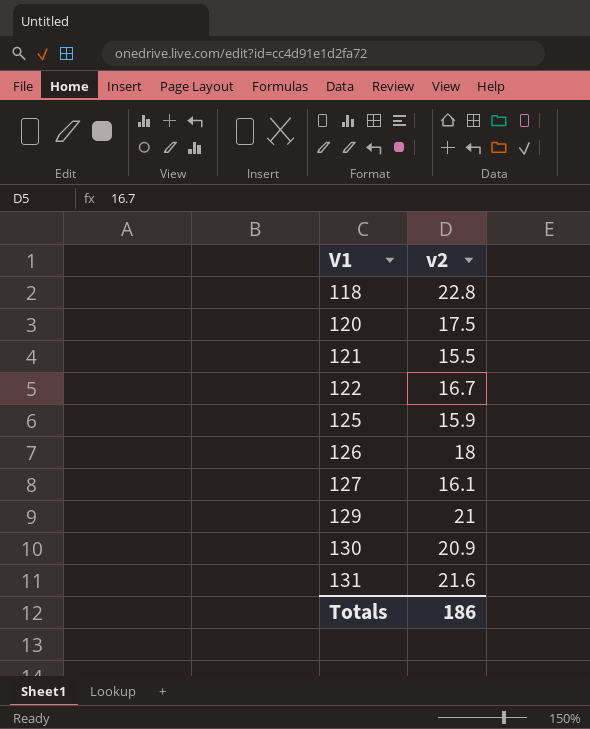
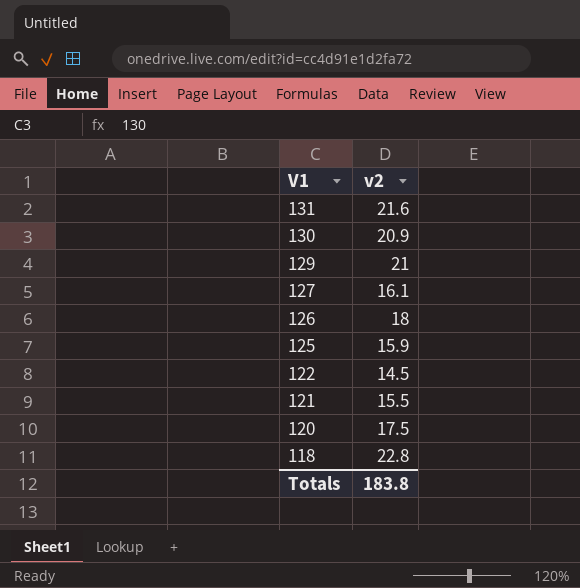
row order: V1 ascending -> V1 descending
122 | v2: 16.7 -> 14.5
Totals | v2: 186 -> 183.8

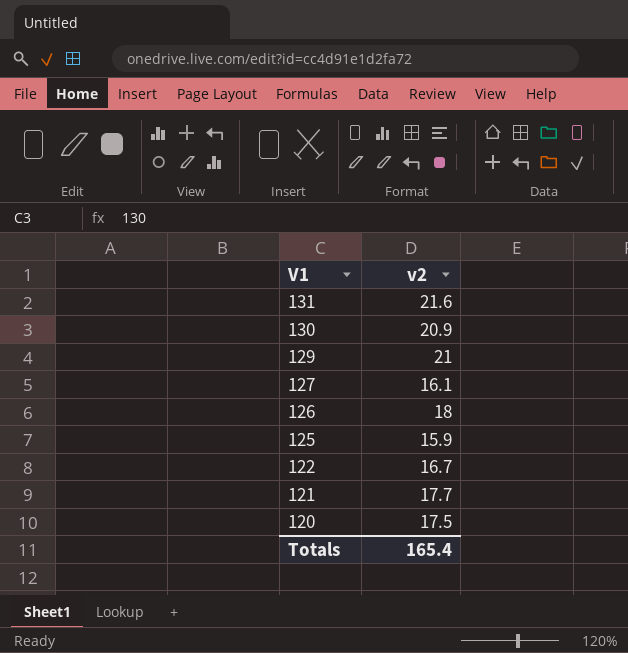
row 118: 22.8 -> none
122 | v2: 14.5 -> 16.7
121 | v2: 15.5 -> 17.7
Totals | v2: 183.8 -> 165.4

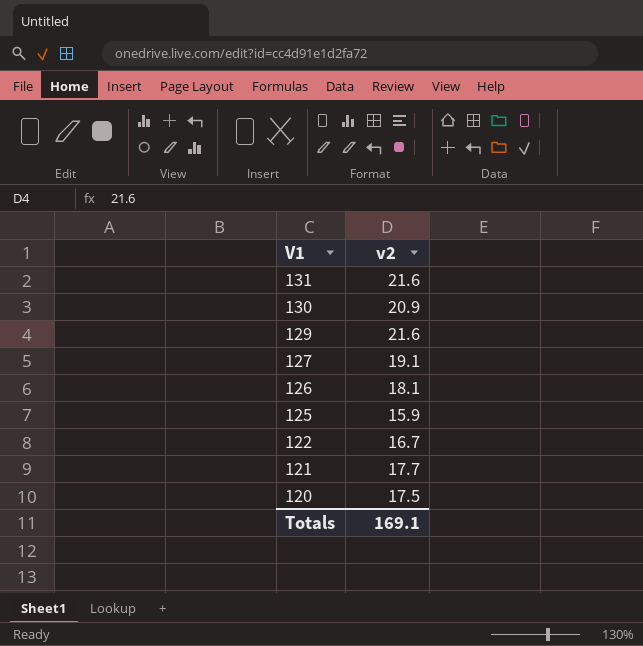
129 | v2: 21 -> 21.6
127 | v2: 16.1 -> 19.1
126 | v2: 18 -> 18.1
Totals | v2: 165.4 -> 169.1

